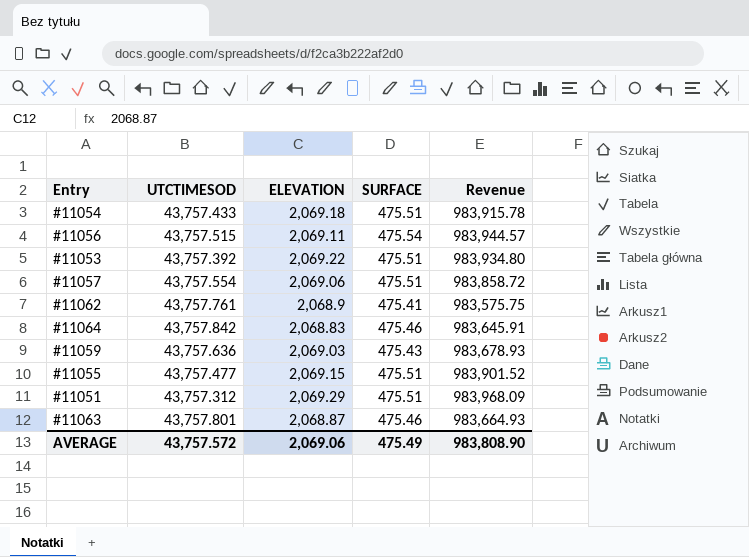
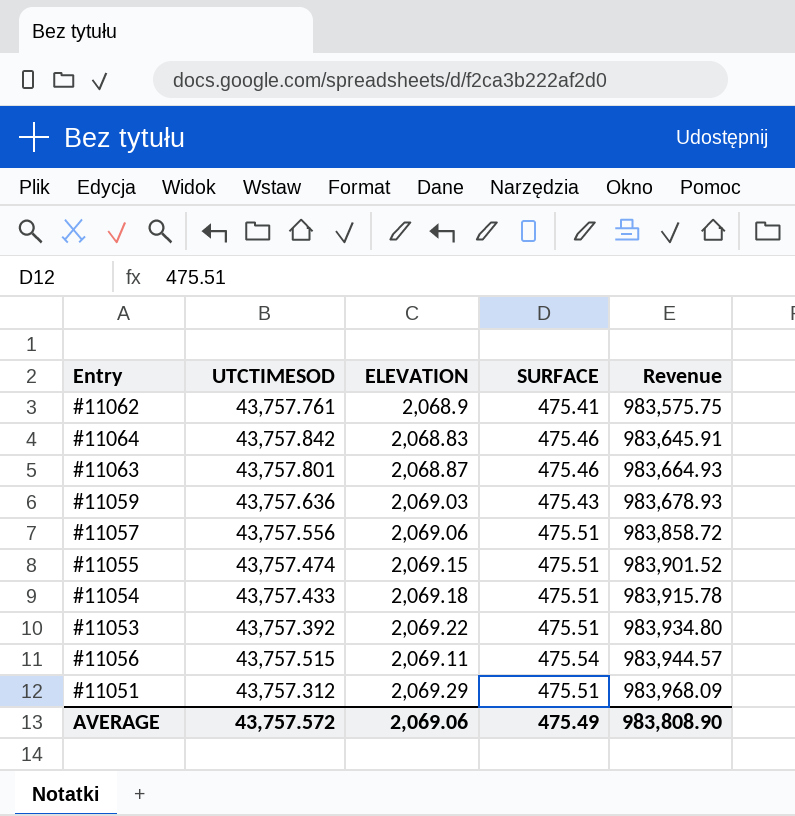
row order: none -> Revenue ascending
#11057 | UTCTIMESOD: 43,757.554 -> 43,757.556
#11055 | UTCTIMESOD: 43,757.477 -> 43,757.474

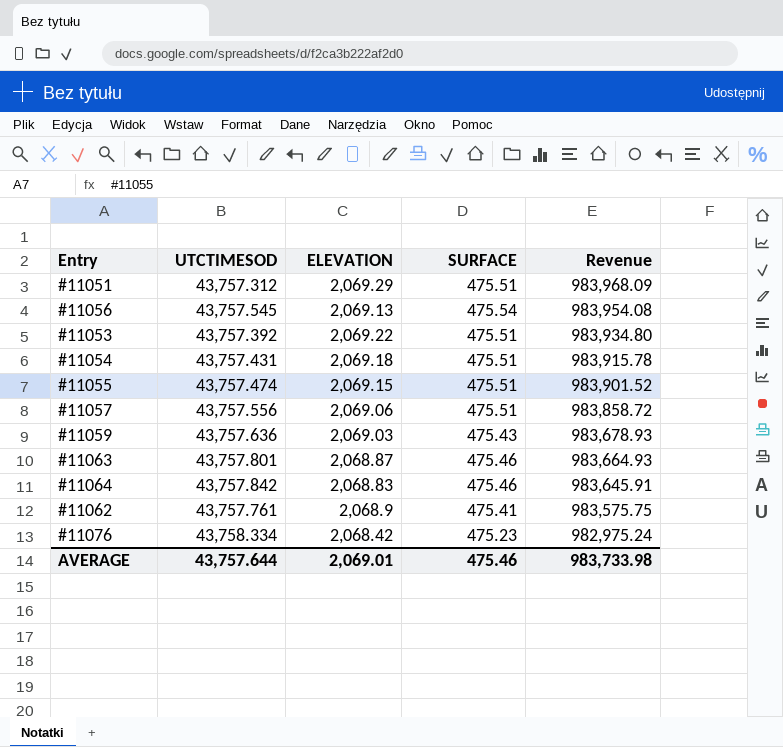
row order: Revenue ascending -> Revenue descending
#11056 | UTCTIMESOD: 43,757.515 -> 43,757.545
#11056 | ELEVATION: 2,069.11 -> 2,069.13
#11056 | Revenue: 983,944.57 -> 983,954.08
#11054 | UTCTIMESOD: 43,757.433 -> 43,757.431
row #11076: none -> 43,758.334 | 2,068.42 | 475.23 | 982,975.24
AVERAGE | UTCTIMESOD: 43,757.572 -> 43,757.644
AVERAGE | ELEVATION: 2,069.06 -> 2,069.01
AVERAGE | SURFACE: 475.49 -> 475.46
AVERAGE | Revenue: 983,808.90 -> 983,733.98

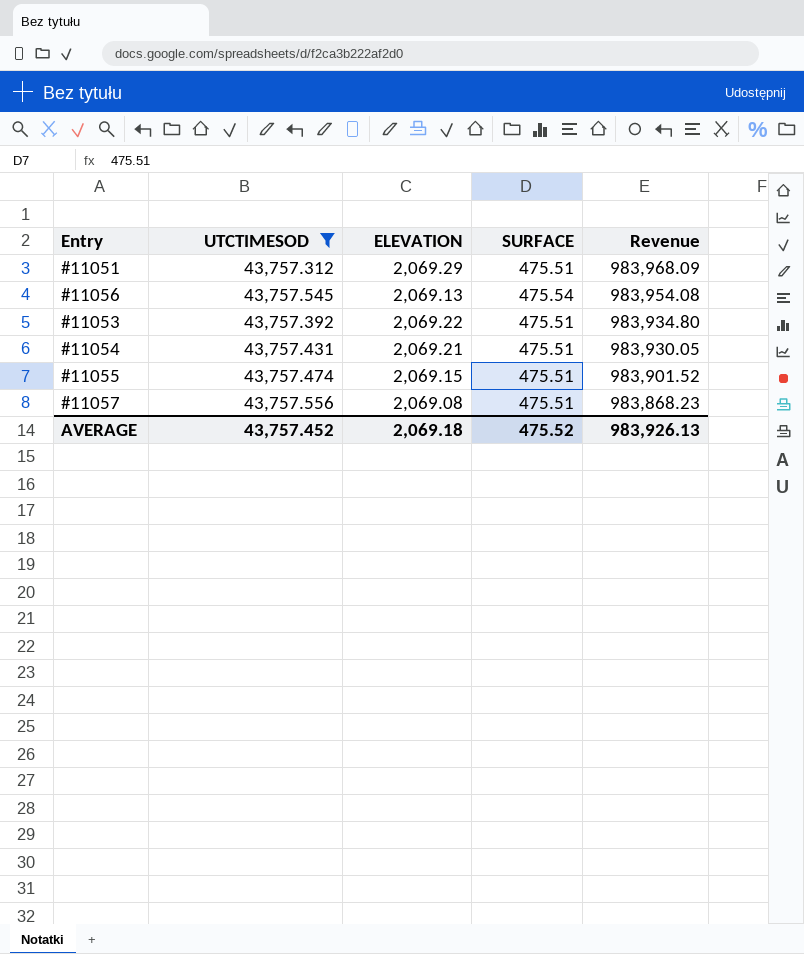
filter: none -> UTCTIMESOD <= 43,757.556
#11054 | ELEVATION: 2,069.18 -> 2,069.21
#11054 | Revenue: 983,915.78 -> 983,930.05
#11057 | ELEVATION: 2,069.06 -> 2,069.08
#11057 | Revenue: 983,858.72 -> 983,868.23
AVERAGE | UTCTIMESOD: 43,757.644 -> 43,757.452
AVERAGE | ELEVATION: 2,069.01 -> 2,069.18
AVERAGE | SURFACE: 475.46 -> 475.52
AVERAGE | Revenue: 983,733.98 -> 983,926.13

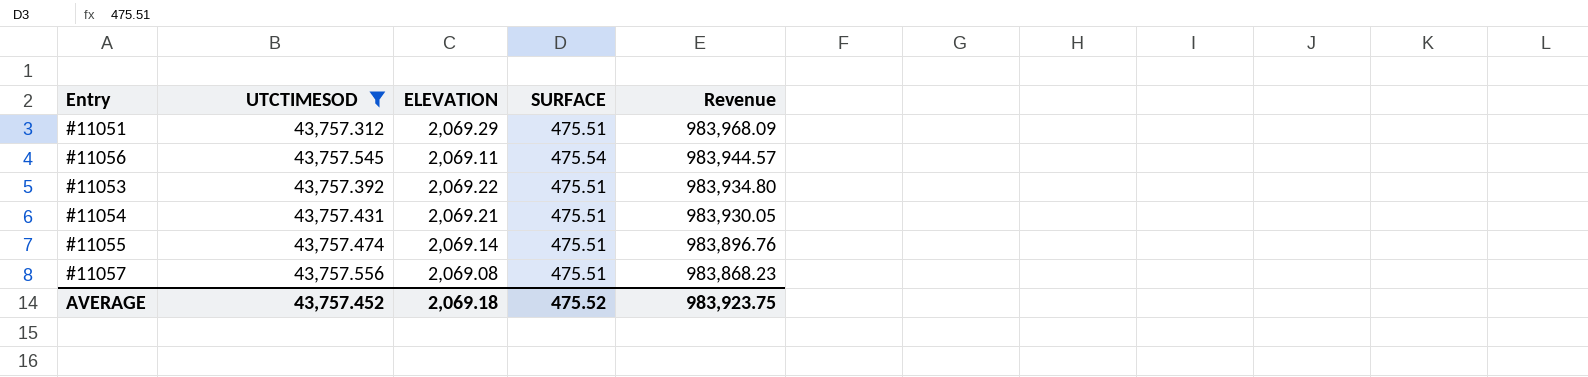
#11056 | ELEVATION: 2,069.13 -> 2,069.11
#11056 | Revenue: 983,954.08 -> 983,944.57
#11055 | ELEVATION: 2,069.15 -> 2,069.14
#11055 | Revenue: 983,901.52 -> 983,896.76
AVERAGE | Revenue: 983,926.13 -> 983,923.75

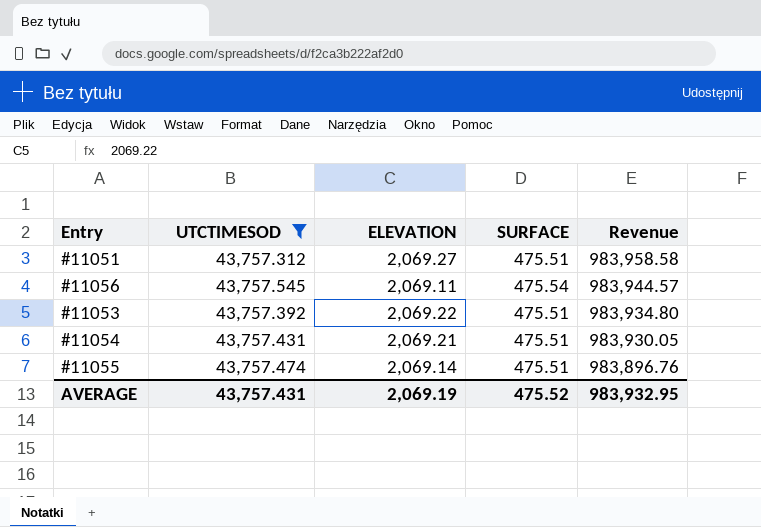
row #11057: 43,757.556 | 2,069.08 | 475.51 | 983,868.23 -> none
#11051 | ELEVATION: 2,069.29 -> 2,069.27
#11051 | Revenue: 983,968.09 -> 983,958.58
AVERAGE | UTCTIMESOD: 43,757.452 -> 43,757.431
AVERAGE | ELEVATION: 2,069.18 -> 2,069.19
AVERAGE | Revenue: 983,923.75 -> 983,932.95

